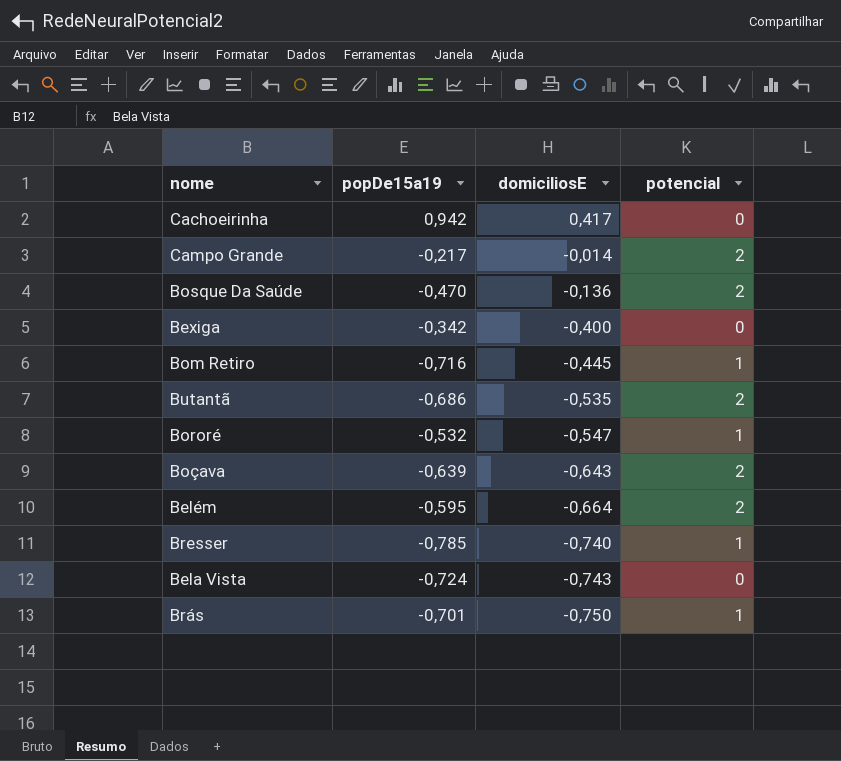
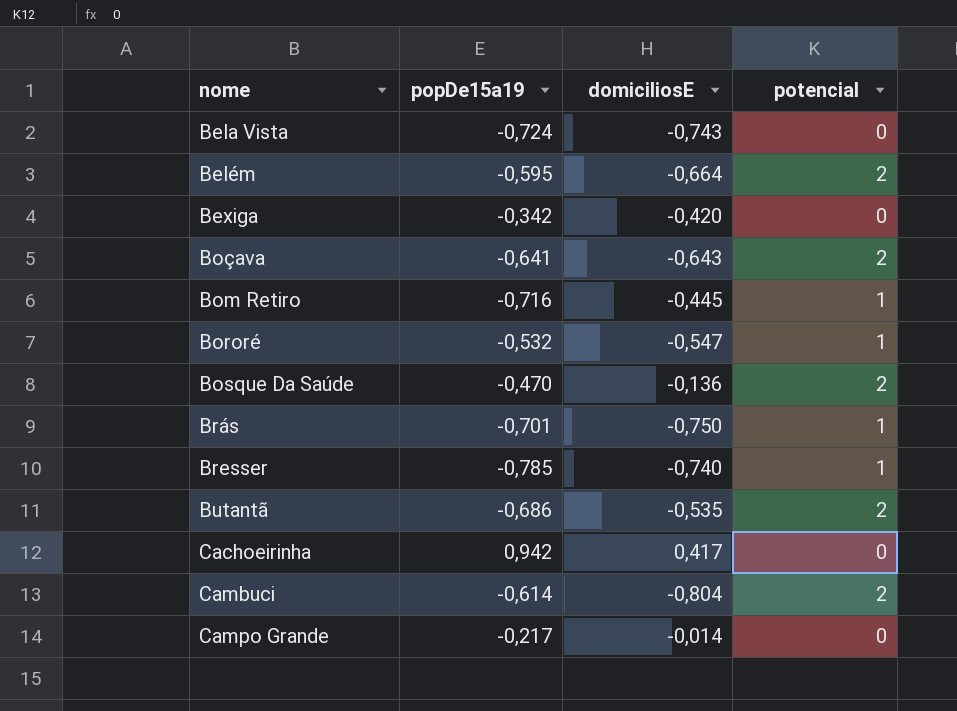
row order: domiciliosE descending -> nome ascending
Bexiga | domiciliosE: -0,400 -> -0,420
Boçava | popDe15a19: -0,639 -> -0,641
row Cambuci: none -> -0,614 | -0,804 | 2
Campo Grande | potencial: 2 -> 0

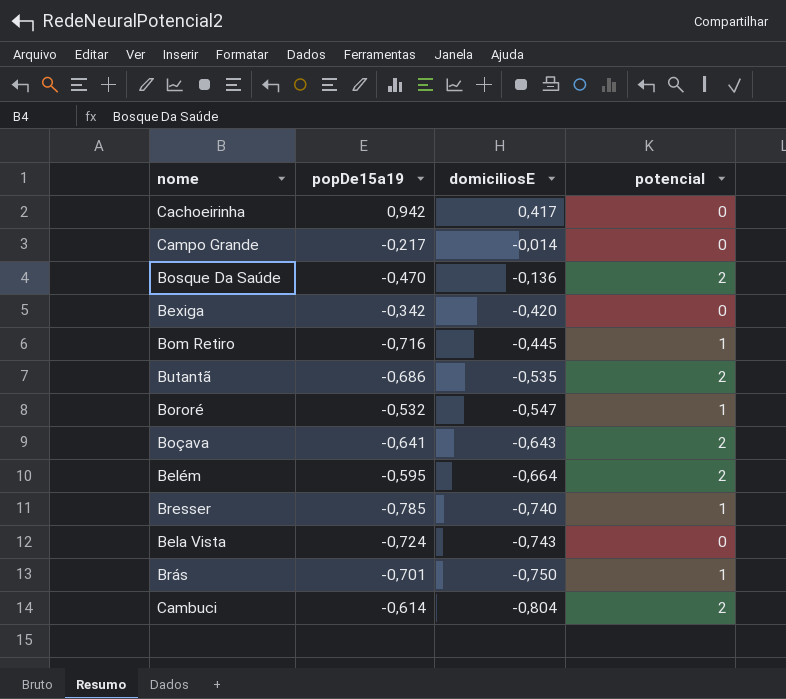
row order: nome ascending -> domiciliosE descending

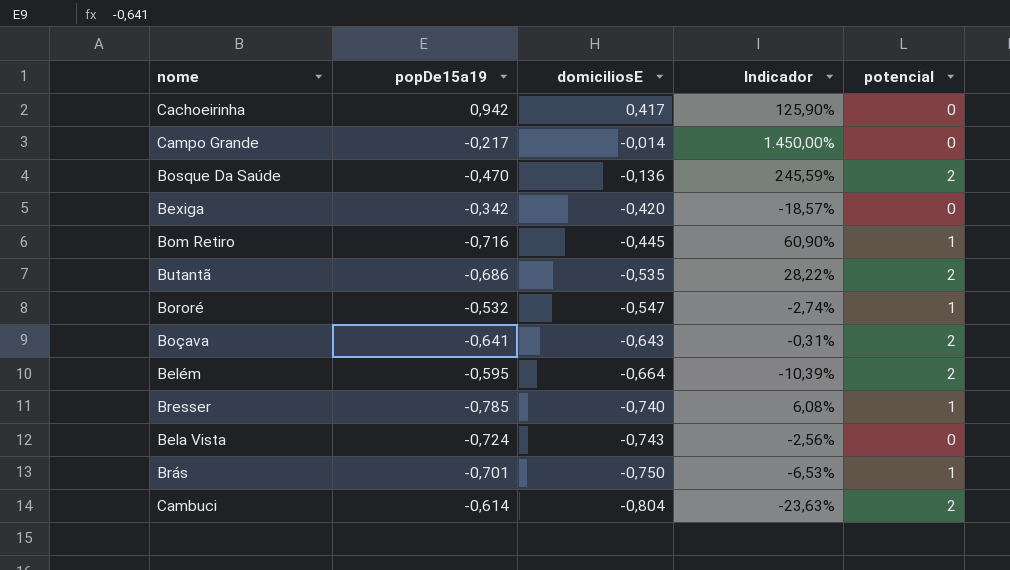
column Indicador | formula: none -> ([popDe15a19] - [domiciliosE]) / [domiciliosE]

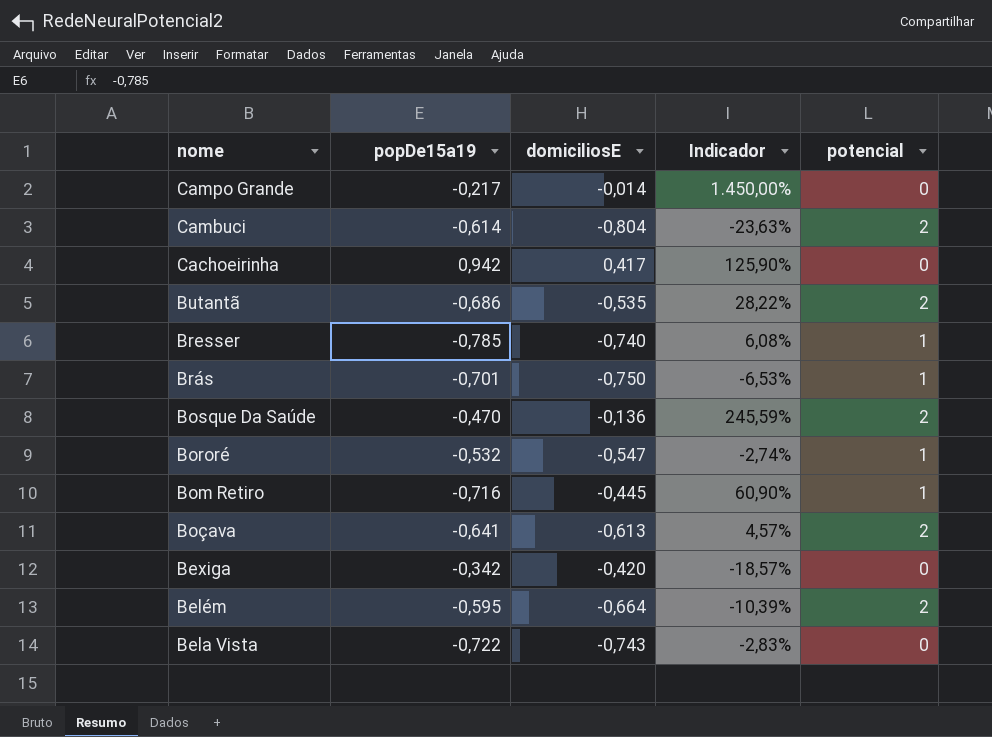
row order: domiciliosE descending -> nome descending
Boçava | domiciliosE: -0,643 -> -0,613
Boçava | Indicador: -0,31% -> 4,57%
Bela Vista | popDe15a19: -0,724 -> -0,722
Bela Vista | Indicador: -2,56% -> -2,83%

